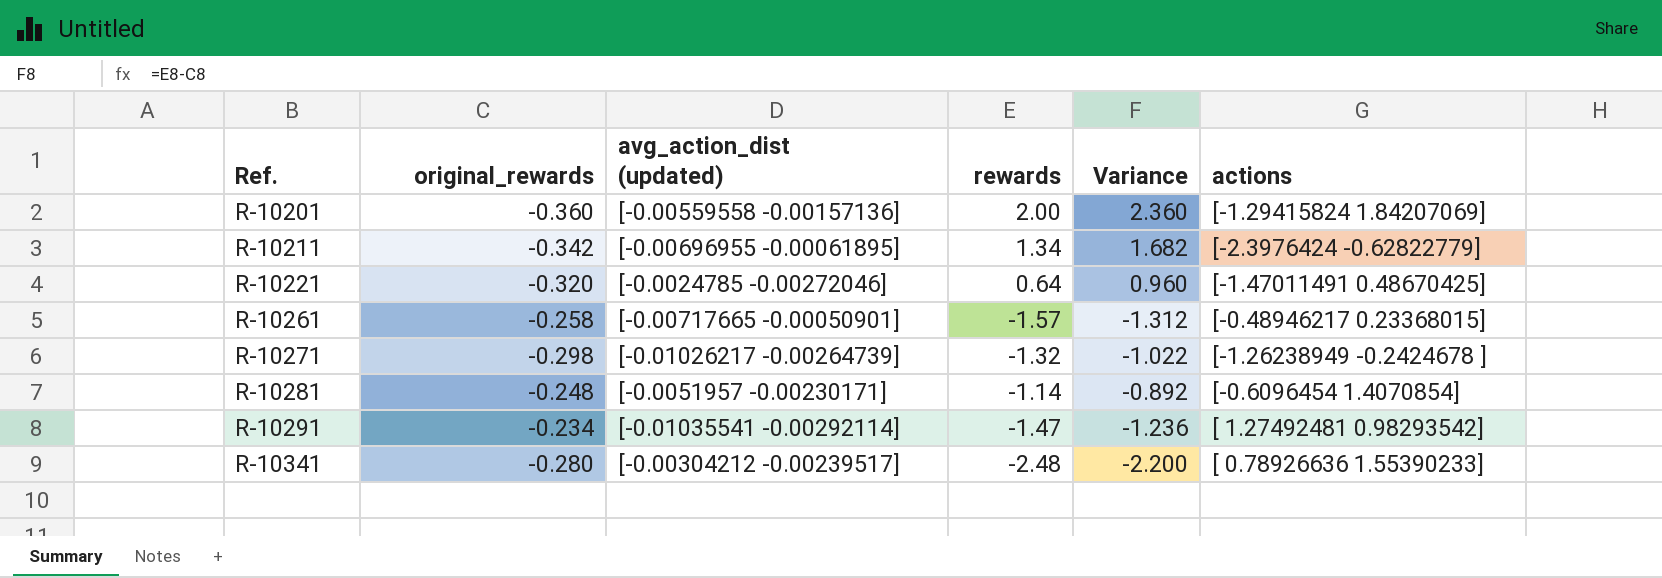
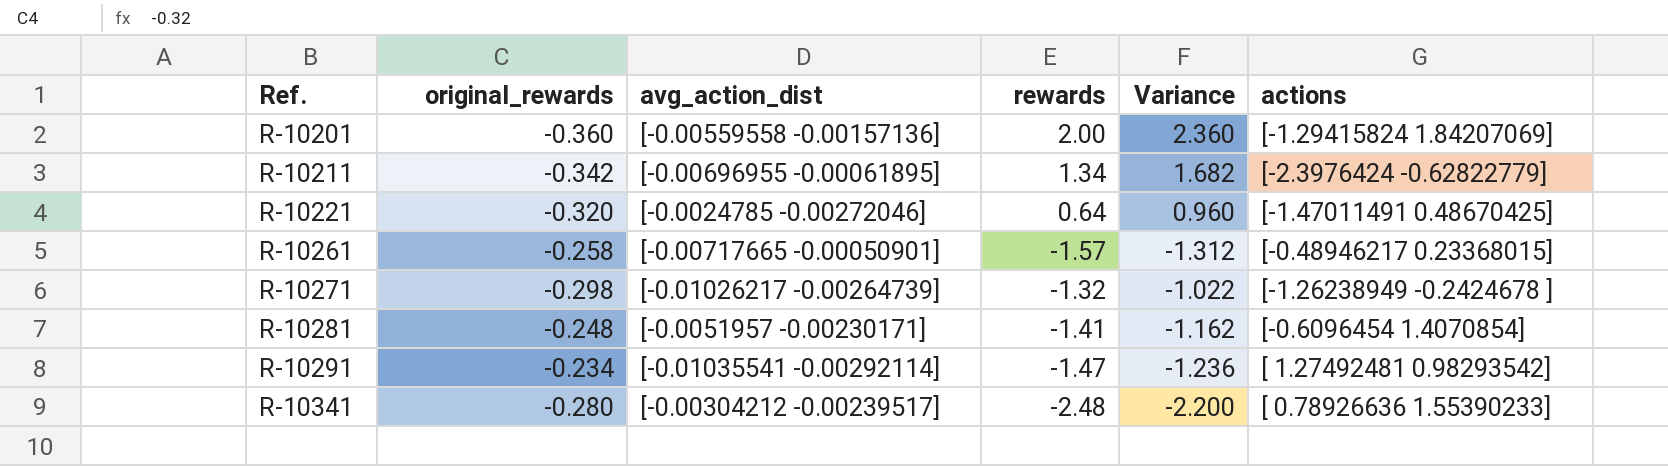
column name: avg_action_dist (updated) -> avg_action_dist
R-10281 | rewards: -1.14 -> -1.41
R-10281 | Variance: -0.892 -> -1.162

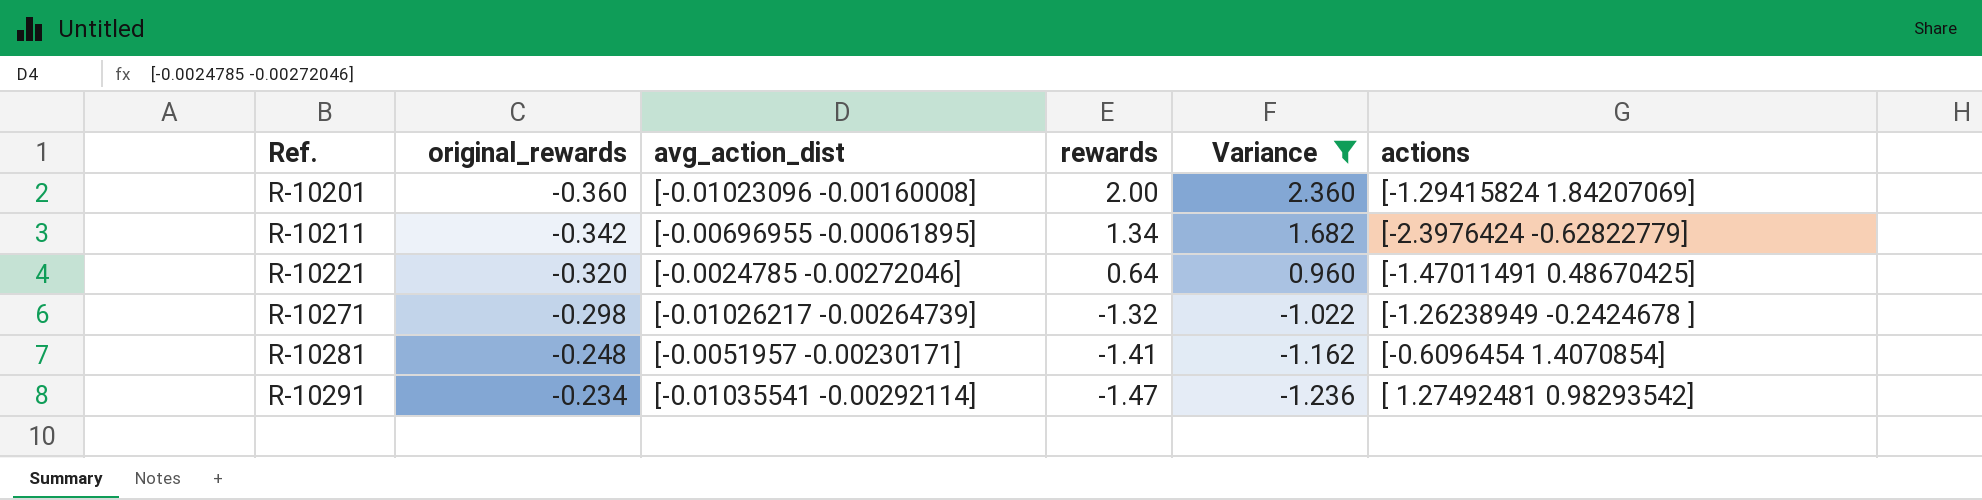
filter: none -> Variance >= -1.236
R-10201 | avg_action_dist: [-0.00559558 -0.00157136] -> [-0.01023096 -0.00160008]

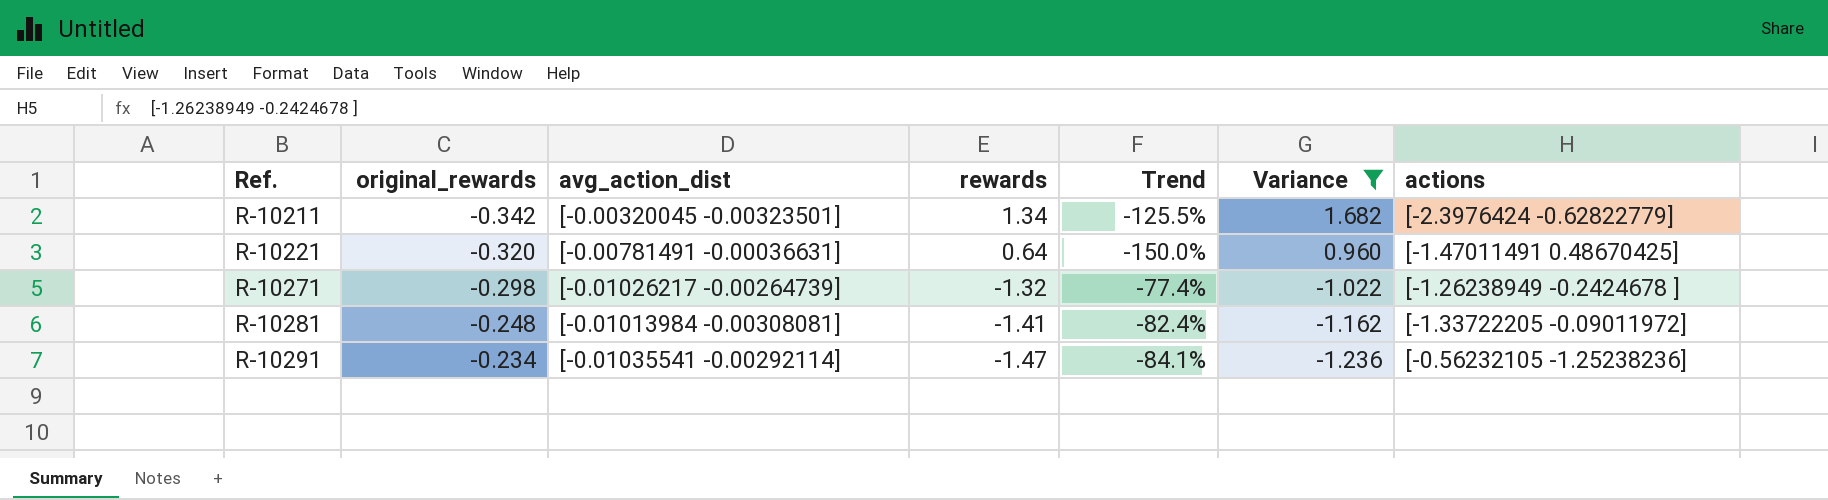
column Trend | formula: none -> ([original_rewards] - [rewards]) / [rewards]
row R-10201: -0.360 | [-0.01023096 -0.00160008] | 2.00 | 2.360 | [-1.29415824 1.84207069] -> none
R-10211 | avg_action_dist: [-0.00696955 -0.00061895] -> [-0.00320045 -0.00323501]
R-10221 | avg_action_dist: [-0.0024785 -0.00272046] -> [-0.00781491 -0.00036631]
R-10281 | avg_action_dist: [-0.0051957 -0.00230171] -> [-0.01013984 -0.00308081]
R-10281 | actions: [-0.6096454 1.4070854] -> [-1.33722205 -0.09011972]
R-10291 | actions: [ 1.27492481 0.98293542] -> [-0.56232105 -1.25238236]

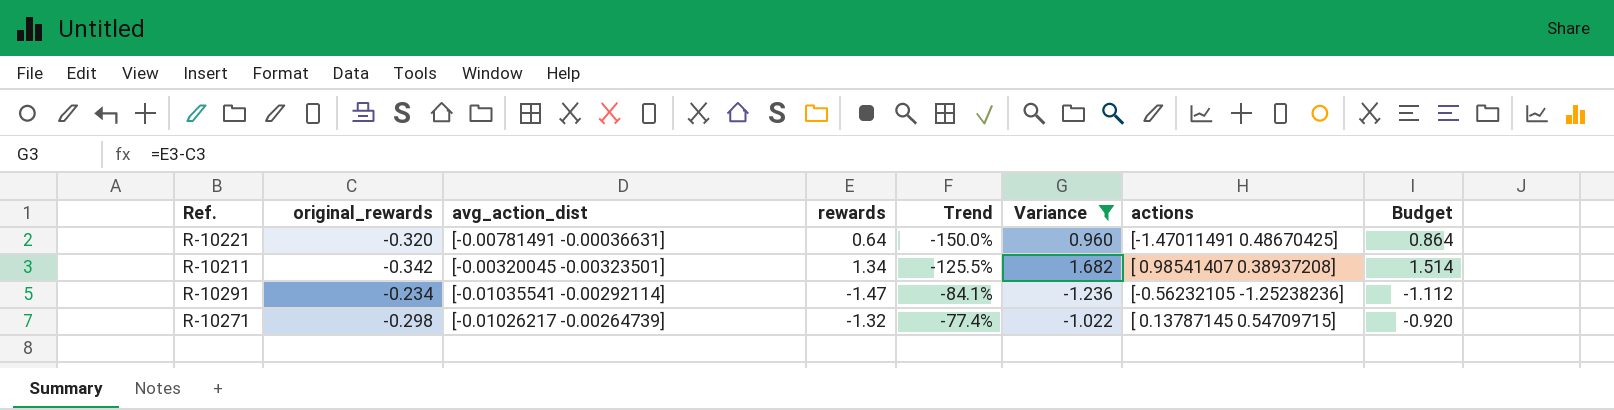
row order: Ref. ascending -> Trend ascending
column Budget | formula: none -> [Variance] * 0.9
row R-10281: -0.248 | [-0.01013984 -0.00308081] | -1.41 | -82.4% | -1.162 | [-1.33722205 -0.09011972] -> none
R-10211 | actions: [-2.3976424 -0.62822779] -> [ 0.98541407 0.38937208]
R-10271 | actions: [-1.26238949 -0.2424678 ] -> [ 0.13787145 0.54709715]

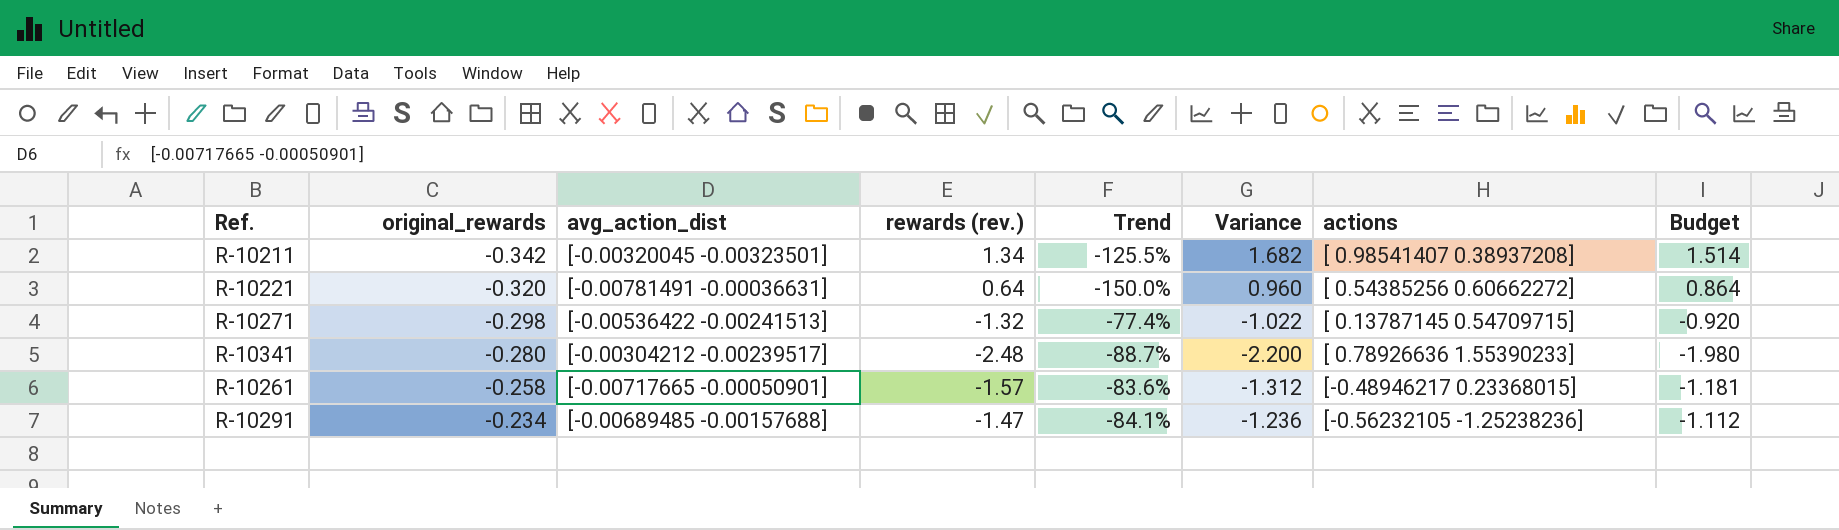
filter: Variance >= -1.236 -> none
row order: Trend ascending -> original_rewards ascending
column name: rewards -> rewards (rev.)
R-10221 | actions: [-1.47011491 0.48670425] -> [ 0.54385256 0.60662272]
R-10271 | avg_action_dist: [-0.01026217 -0.00264739] -> [-0.00536422 -0.00241513]
R-10291 | avg_action_dist: [-0.01035541 -0.00292114] -> [-0.00689485 -0.00157688]

